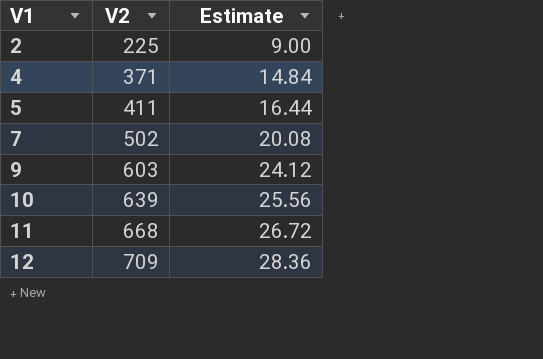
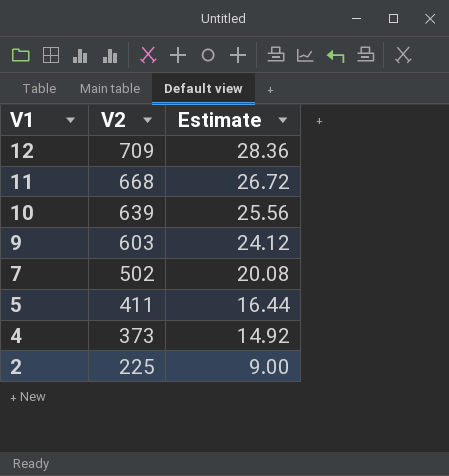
row order: V1 ascending -> V1 descending
4 | V2: 371 -> 373
4 | Estimate: 14.84 -> 14.92

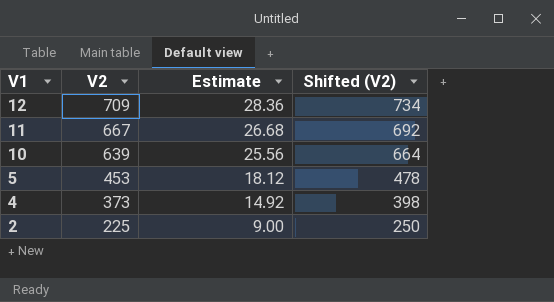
column Shifted (V2) | formula: none -> [V2] + 25
row 9: 603 | 24.12 -> none
row 7: 502 | 20.08 -> none
11 | V2: 668 -> 667
11 | Estimate: 26.72 -> 26.68
5 | V2: 411 -> 453
5 | Estimate: 16.44 -> 18.12

